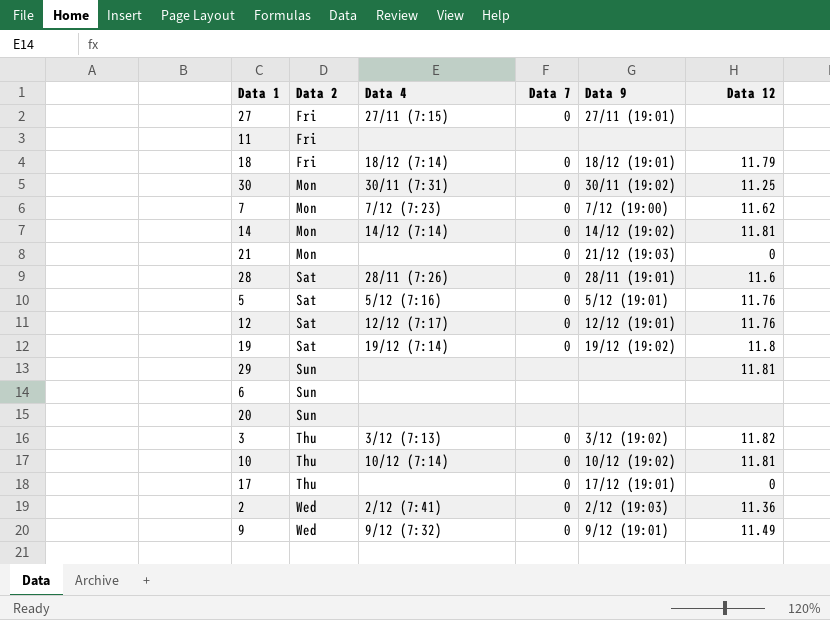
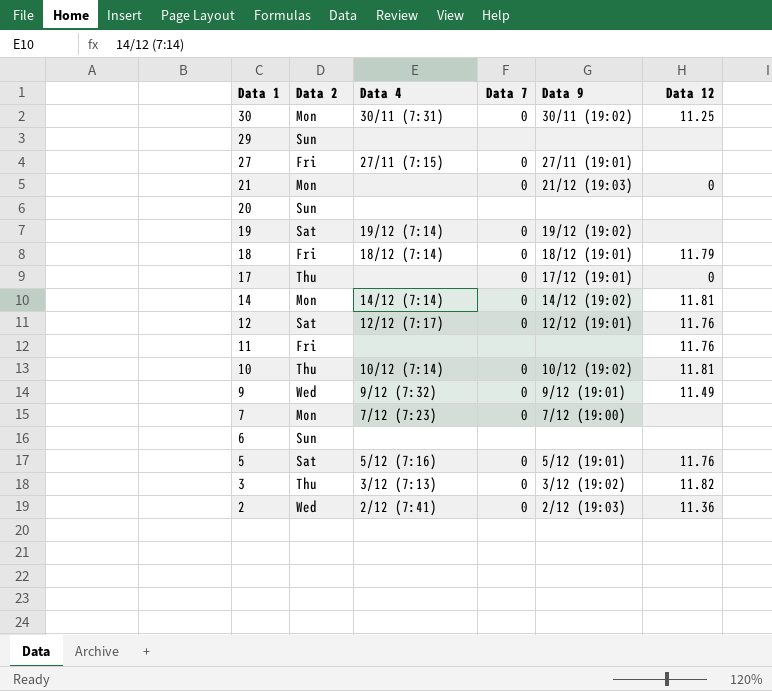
row order: Data 2 ascending -> Data 1 descending
row 28: Sat | 28/11 (7:26) | 0 | 28/11 (19:01) | 11.6 -> none
29 | Data 12: 11.81 -> none
19 | Data 12: 11.8 -> none
11 | Data 12: none -> 11.76
7 | Data 12: 11.62 -> none

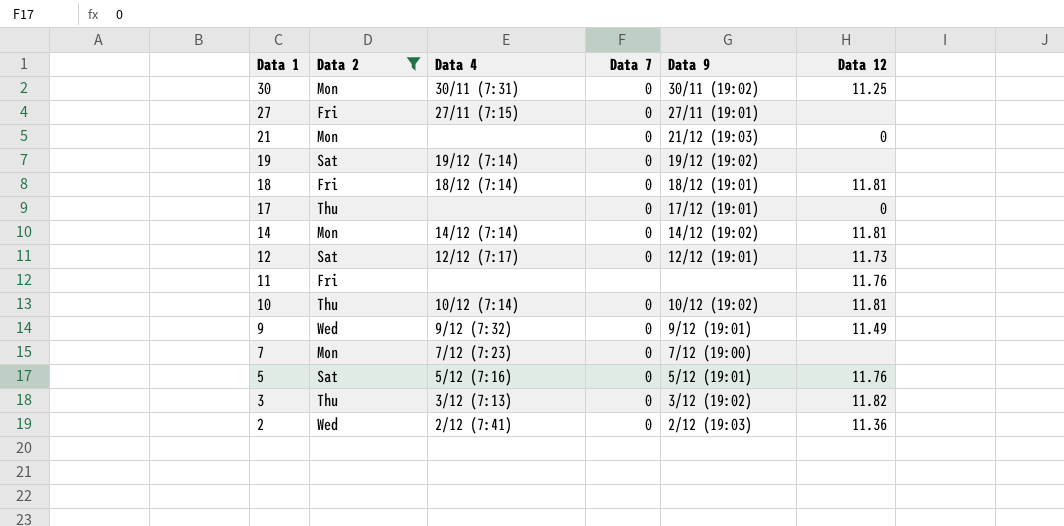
filter: none -> Data 2 != Sun
18 | Data 12: 11.79 -> 11.81
12 | Data 12: 11.76 -> 11.73

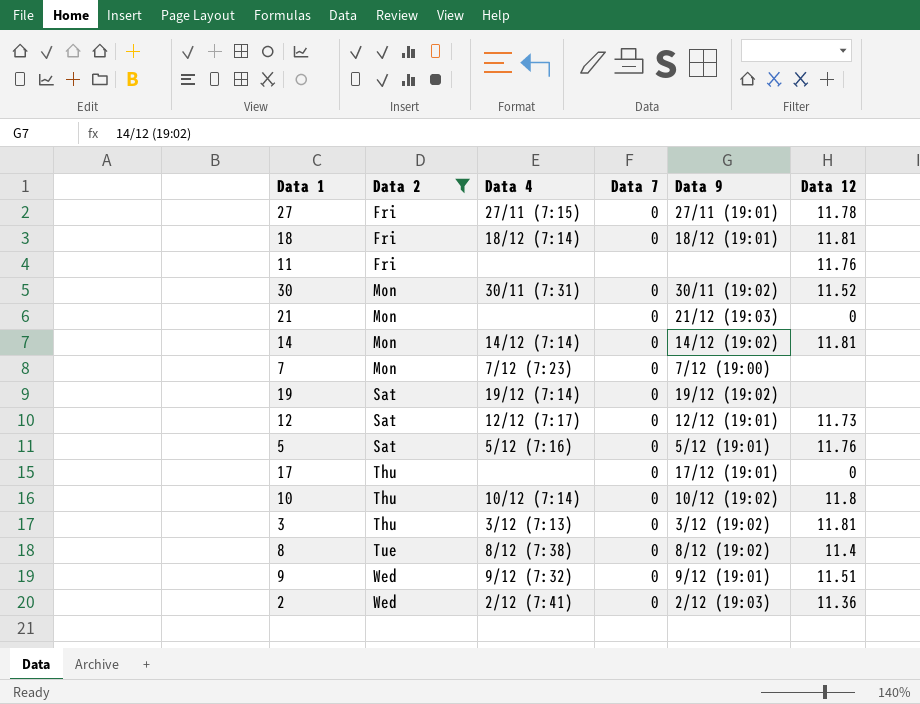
row order: Data 1 descending -> Data 2 ascending
27 | Data 12: none -> 11.78
30 | Data 12: 11.25 -> 11.52
10 | Data 12: 11.81 -> 11.8
3 | Data 12: 11.82 -> 11.81
row 8: none -> Tue | 8/12 (7:38) | 0 | 8/12 (19:02) | 11.4
9 | Data 12: 11.49 -> 11.51

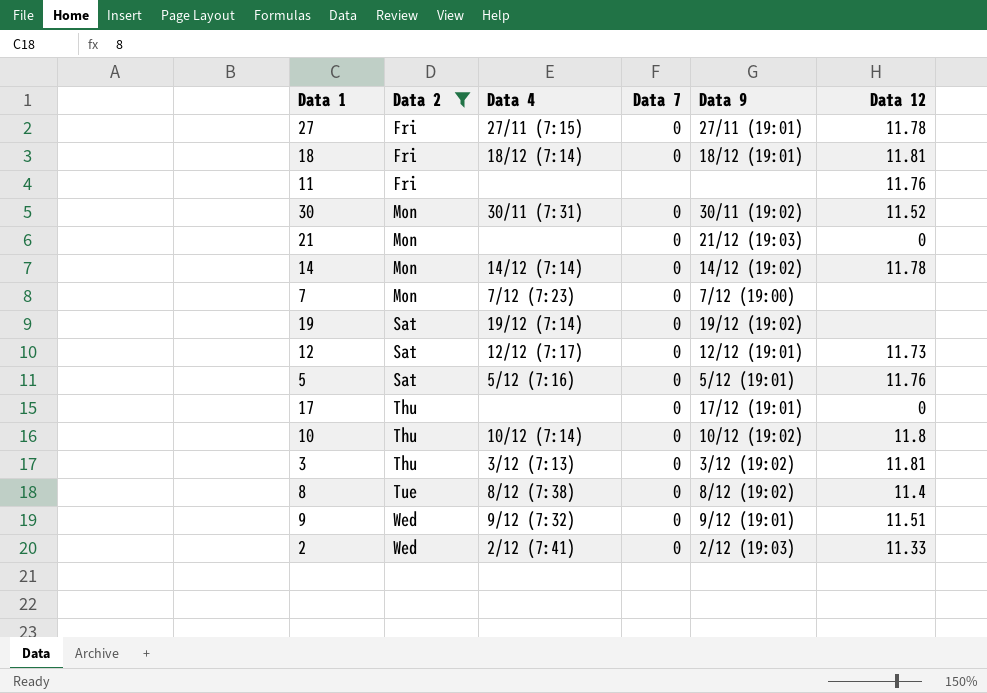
14 | Data 12: 11.81 -> 11.78
2 | Data 12: 11.36 -> 11.33

